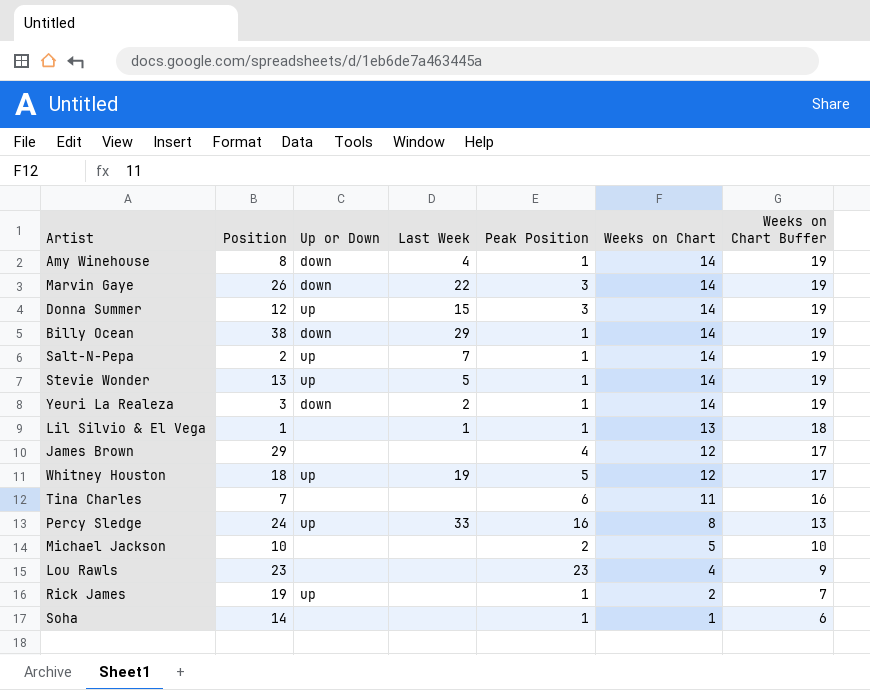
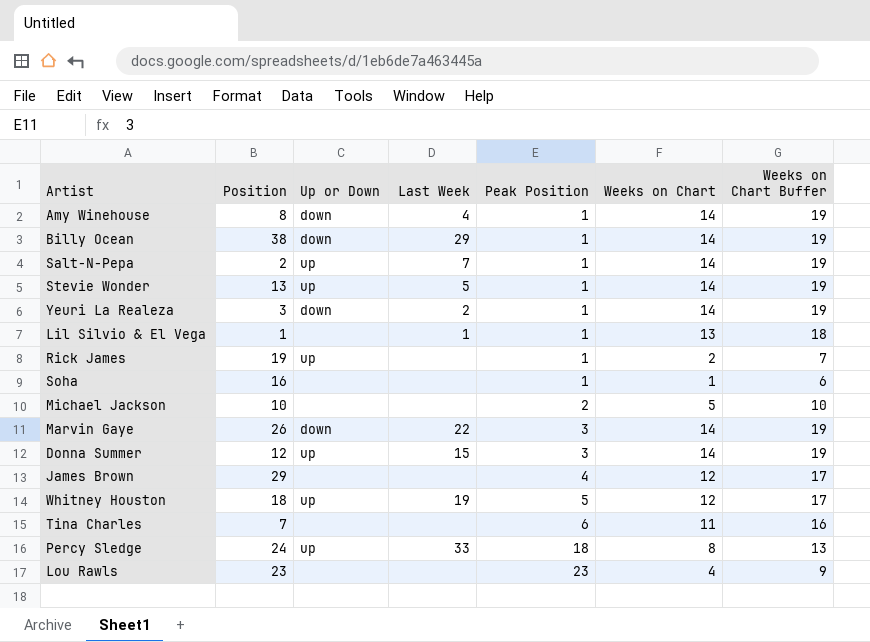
row order: Weeks on Chart descending -> Peak Position ascending
Soha | Position: 14 -> 16
Percy Sledge | Peak Position: 16 -> 18

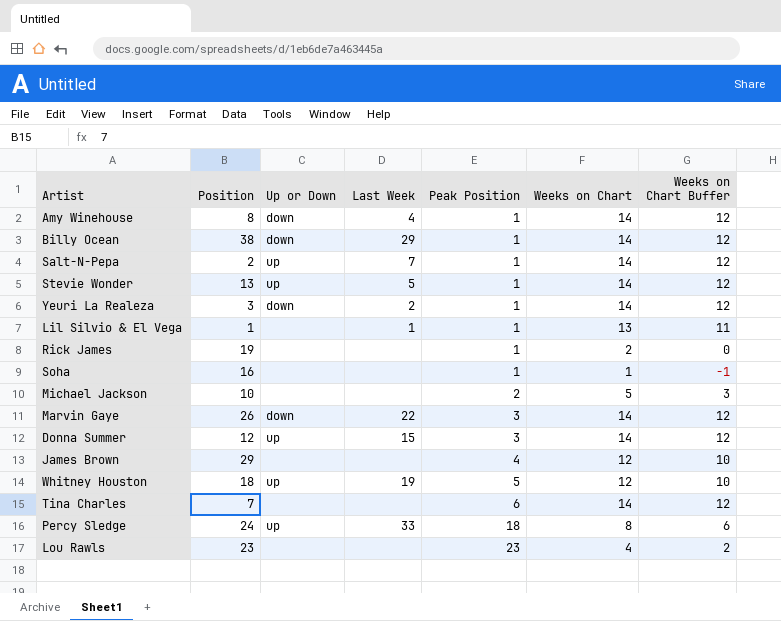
column Weeks on Chart Buffer | formula: [Weeks on Chart] + 5 -> [Weeks on Chart] - 2
Rick James | Up or Down: up -> none
Tina Charles | Weeks on Chart: 11 -> 14

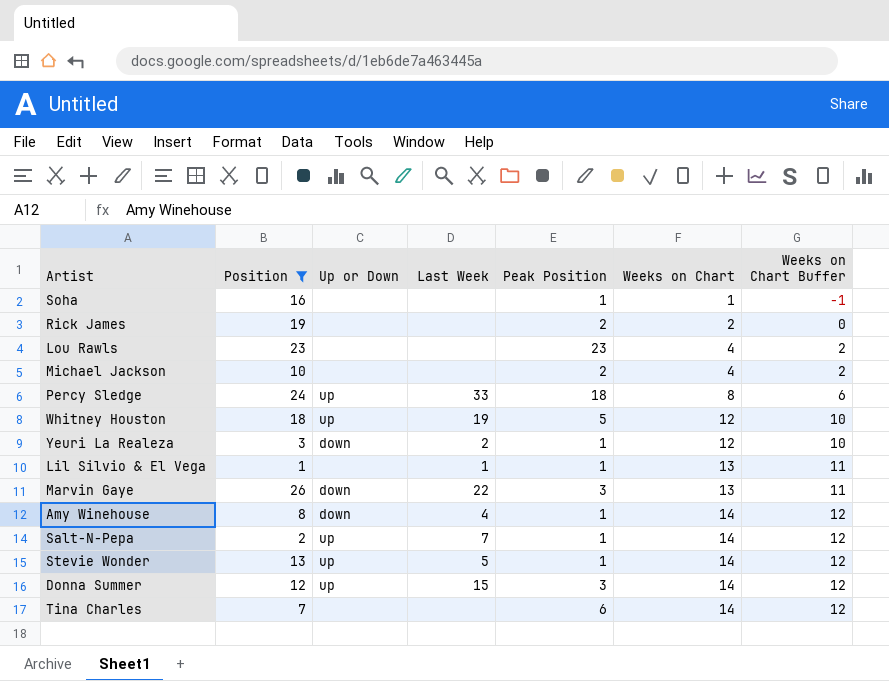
filter: none -> Position <= 26
row order: Peak Position ascending -> Weeks on Chart ascending
Rick James | Peak Position: 1 -> 2
Michael Jackson | Weeks on Chart: 5 -> 4
Michael Jackson | Weeks on Chart Buffer: 3 -> 2
Yeuri La Realeza | Weeks on Chart: 14 -> 12
Yeuri La Realeza | Weeks on Chart Buffer: 12 -> 10
Marvin Gaye | Weeks on Chart: 14 -> 13
Marvin Gaye | Weeks on Chart Buffer: 12 -> 11

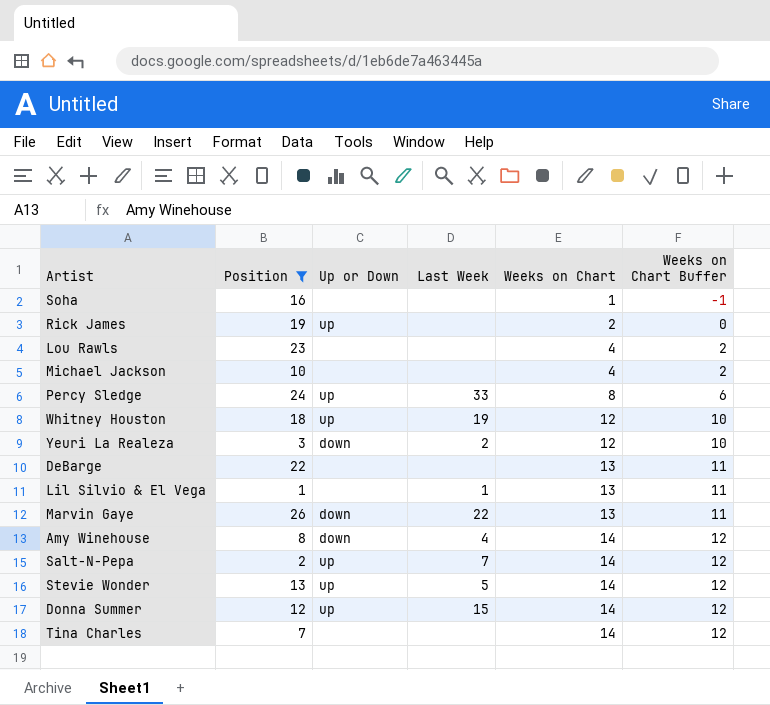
column Peak Position | position: 5 -> none
Rick James | Up or Down: none -> up
row DeBarge: none -> 22 | none | none | 13 | 11

